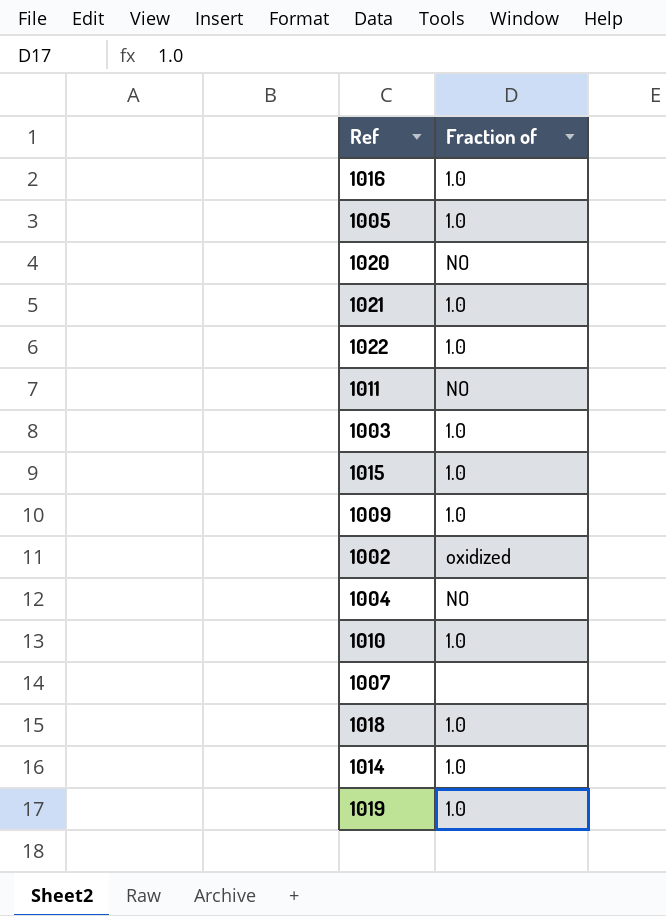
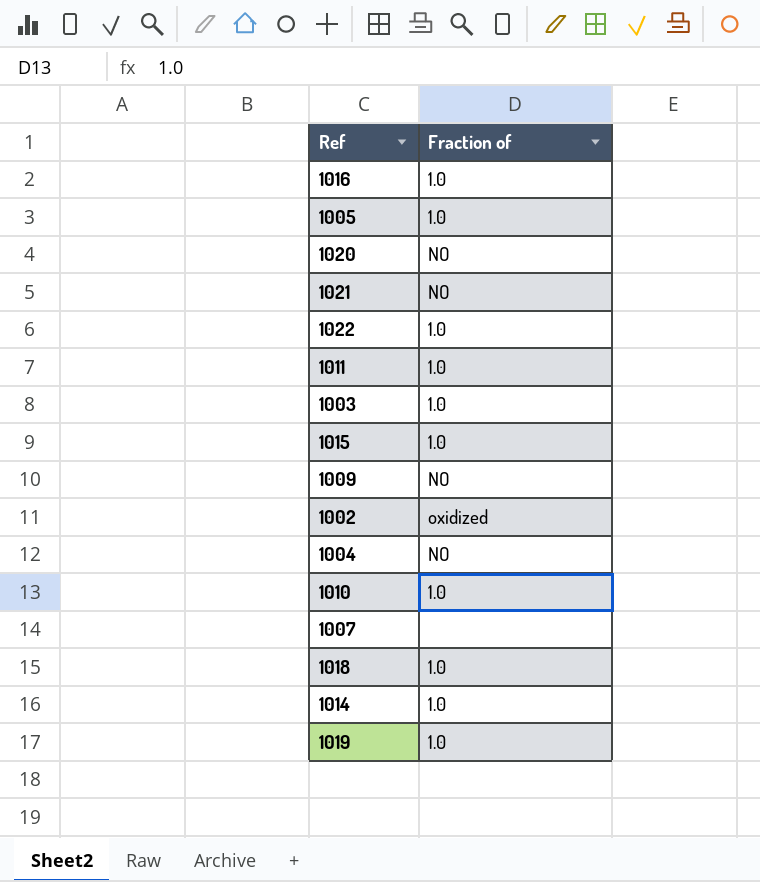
1021 | Fraction of: 1.0 -> NO
1011 | Fraction of: NO -> 1.0
1009 | Fraction of: 1.0 -> NO

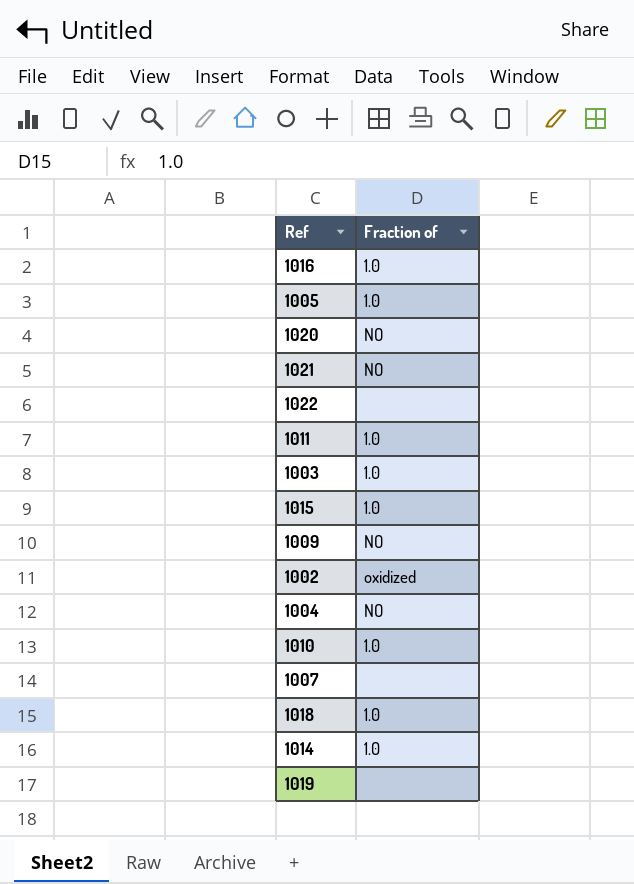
1022 | Fraction of: 1.0 -> none
1019 | Fraction of: 1.0 -> none

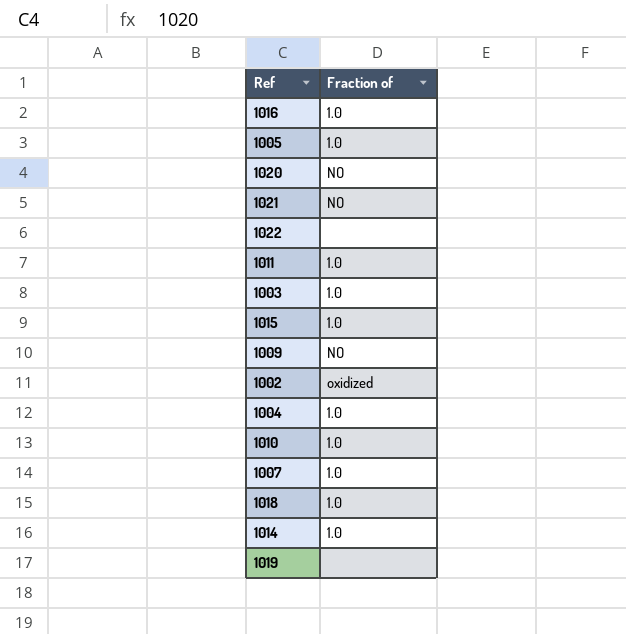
1004 | Fraction of: NO -> 1.0
1007 | Fraction of: none -> 1.0

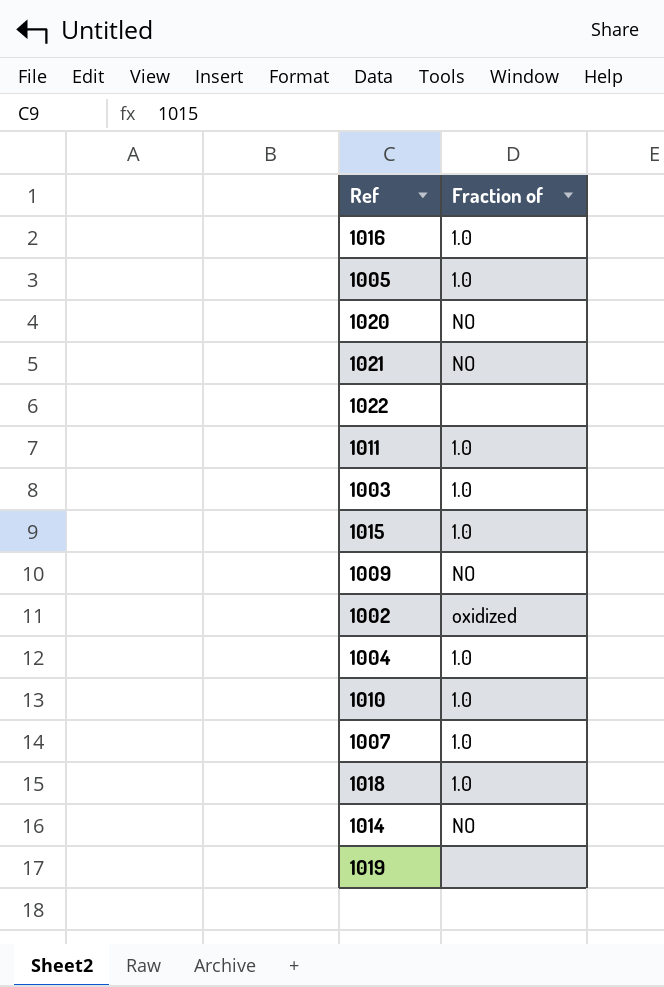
1014 | Fraction of: 1.0 -> NO

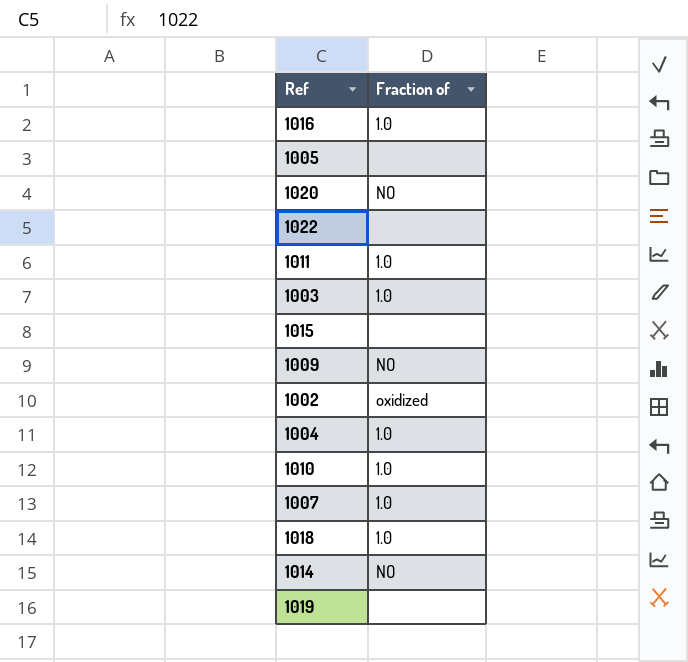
row 1021: NO -> none
1005 | Fraction of: 1.0 -> none
1015 | Fraction of: 1.0 -> none

